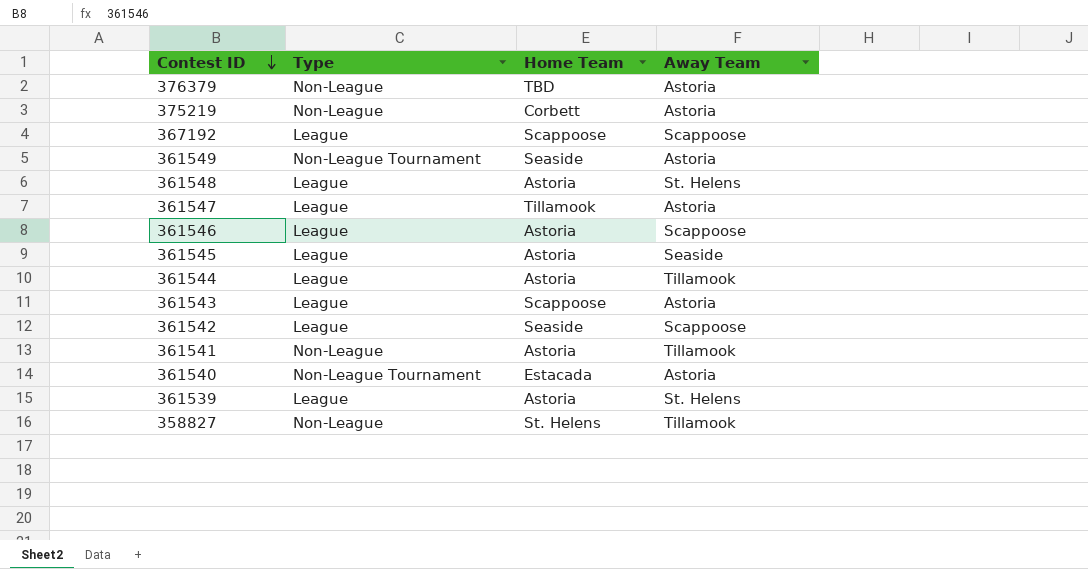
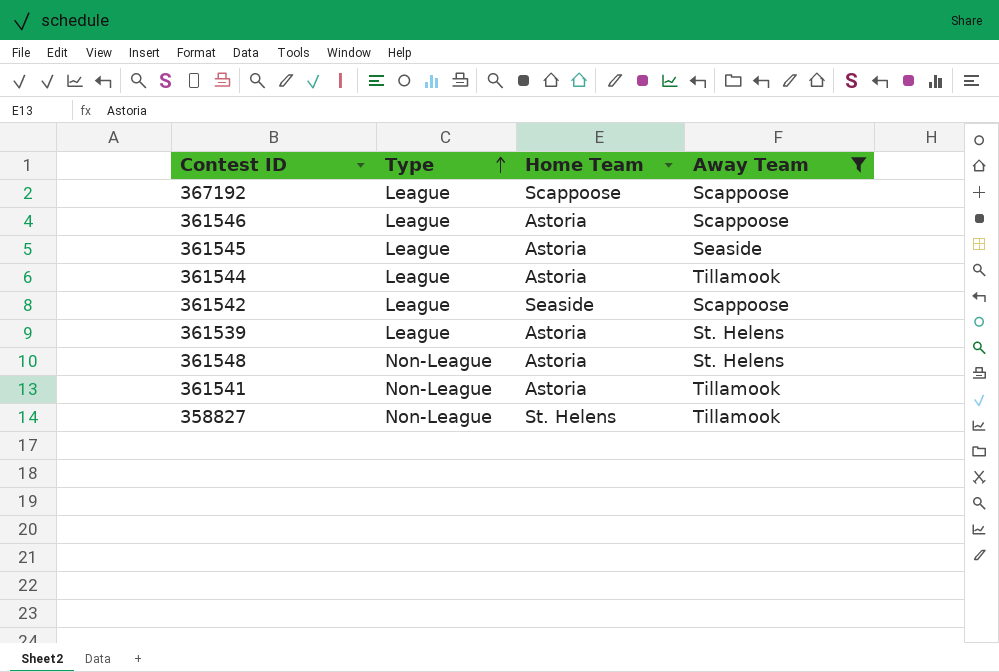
filter: none -> Away Team != Astoria
row order: Contest ID descending -> Type ascending
361548 | Type: League -> Non-League

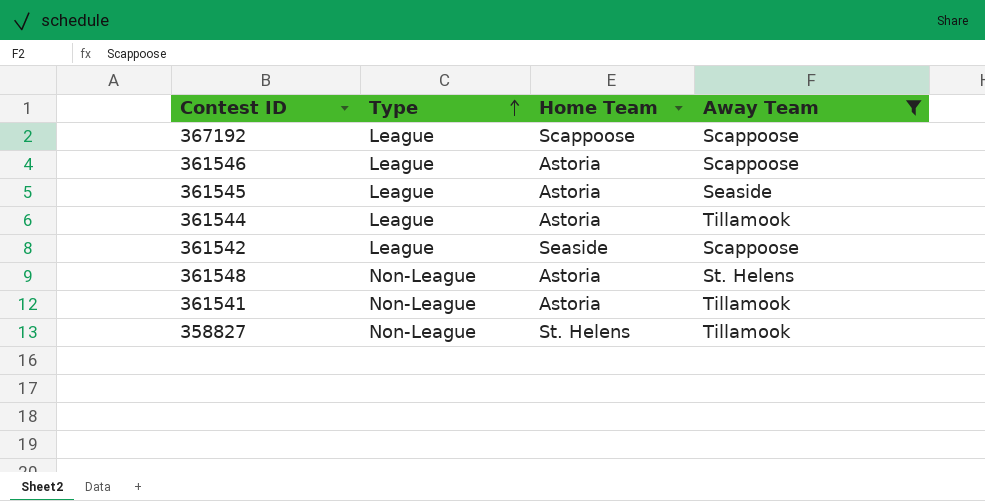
row 361539: League | Astoria | St. Helens -> none

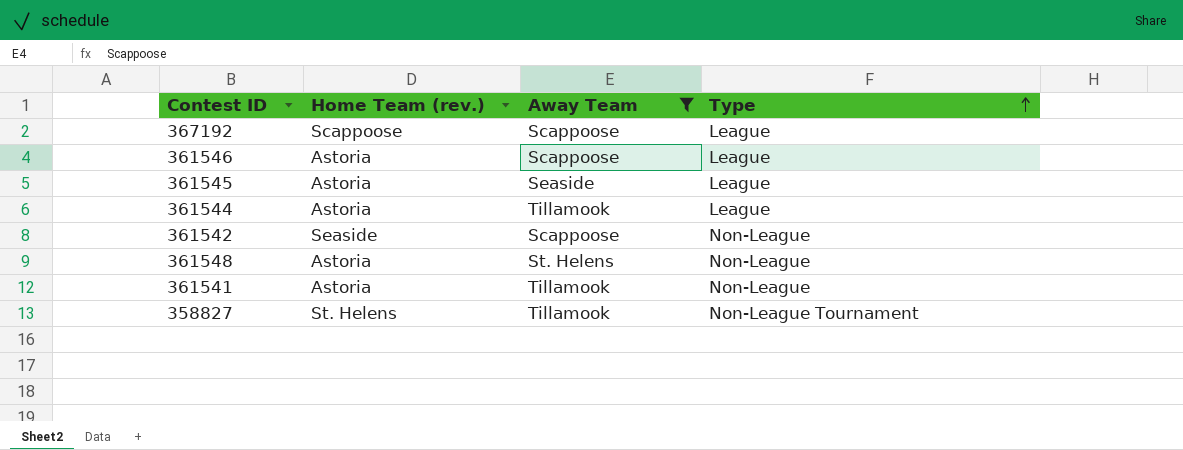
column name: Home Team -> Home Team (rev.)
column Type | position: 2 -> 4
361542 | Type: League -> Non-League
358827 | Type: Non-League -> Non-League Tournament

